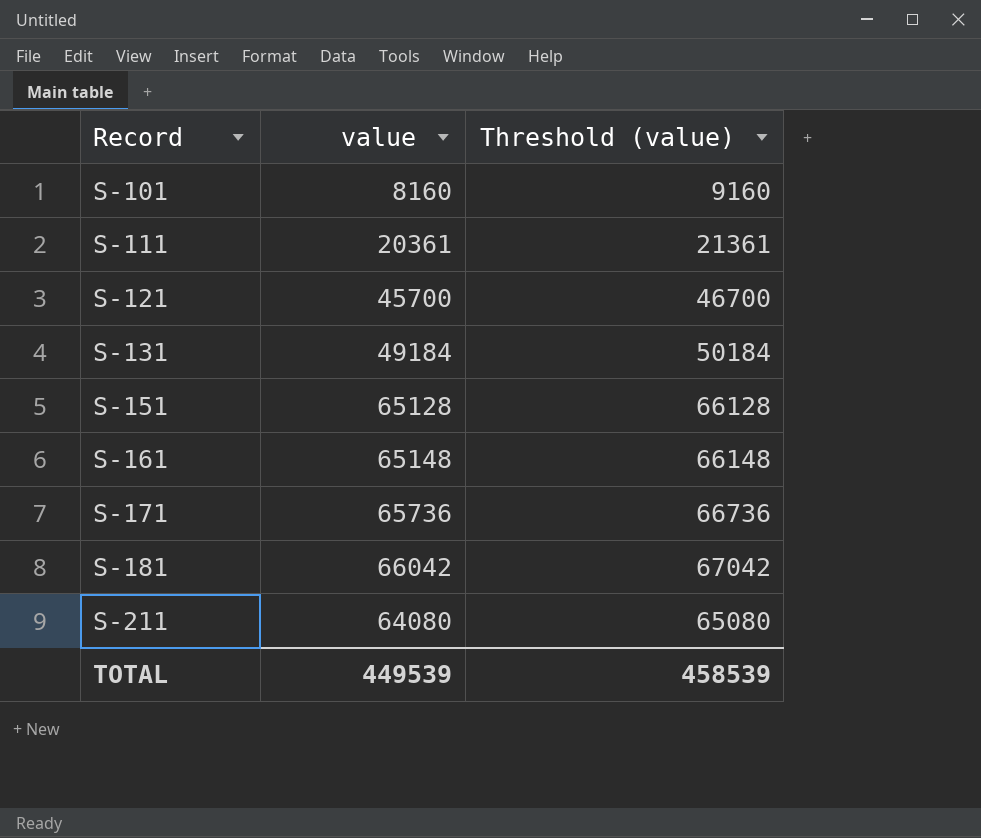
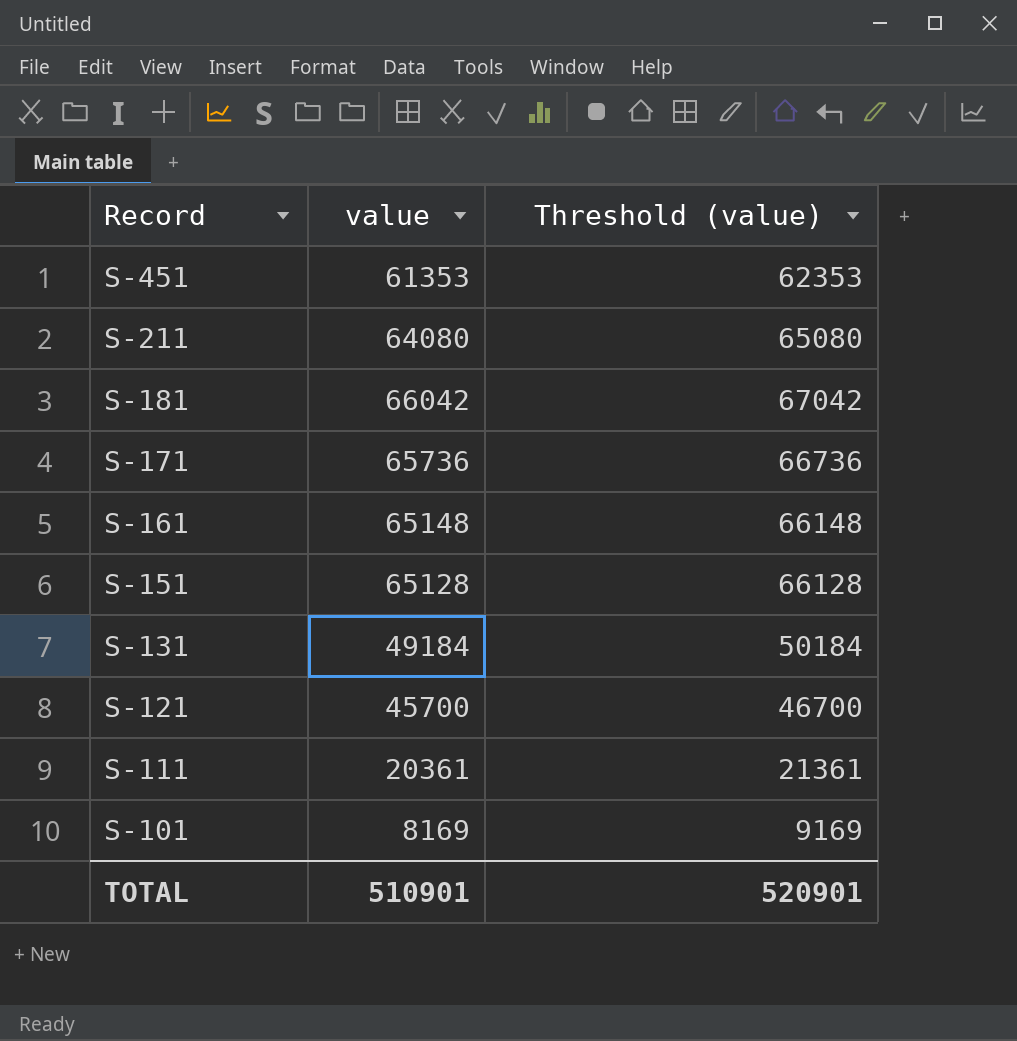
row order: Record ascending -> Record descending
row S-451: none -> 61353 | 62353
S-101 | value: 8160 -> 8169
S-101 | Threshold (value): 9160 -> 9169
TOTAL | value: 449539 -> 510901
TOTAL | Threshold (value): 458539 -> 520901

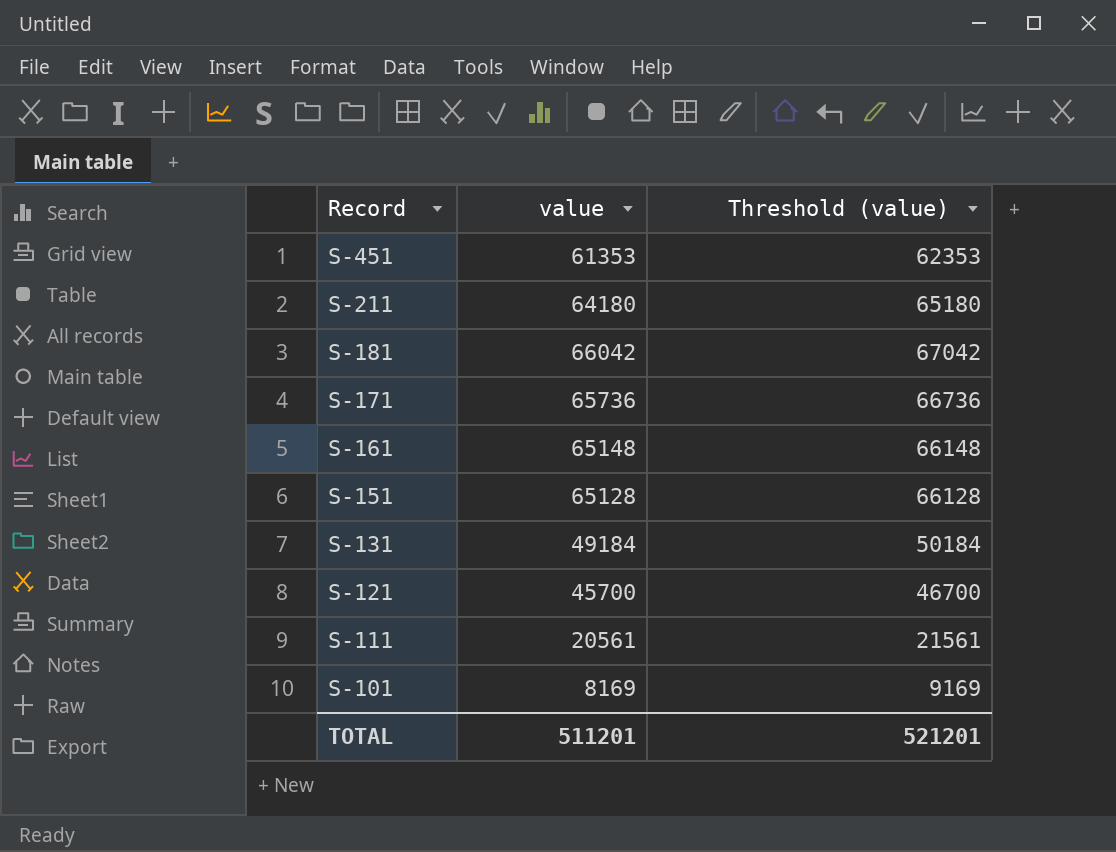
S-211 | value: 64080 -> 64180
S-211 | Threshold (value): 65080 -> 65180
S-111 | value: 20361 -> 20561
S-111 | Threshold (value): 21361 -> 21561
TOTAL | value: 510901 -> 511201
TOTAL | Threshold (value): 520901 -> 521201

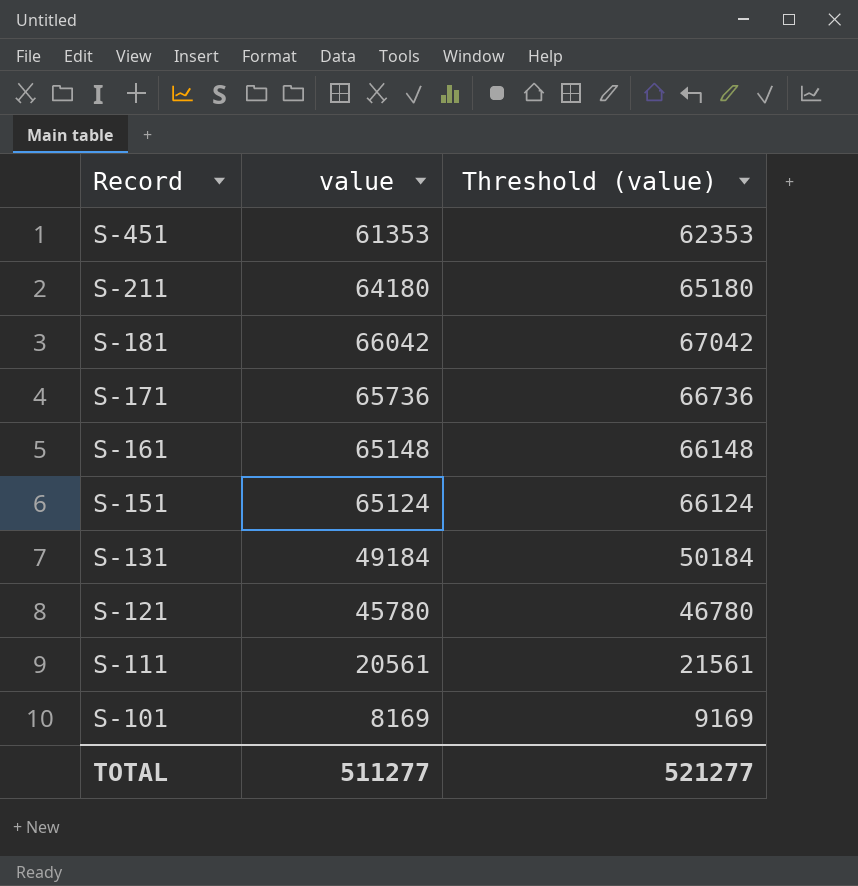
S-151 | value: 65128 -> 65124
S-151 | Threshold (value): 66128 -> 66124
S-121 | value: 45700 -> 45780
S-121 | Threshold (value): 46700 -> 46780
TOTAL | value: 511201 -> 511277
TOTAL | Threshold (value): 521201 -> 521277

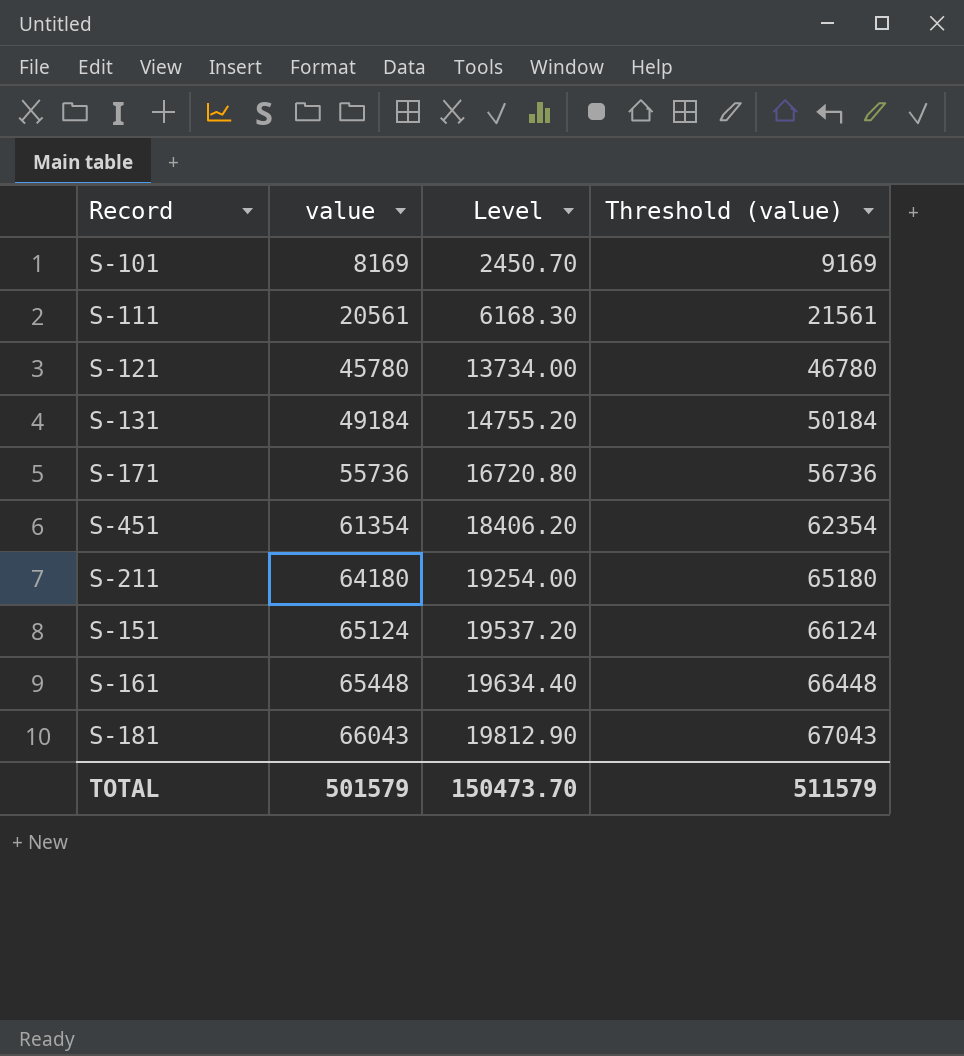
row order: Record descending -> value ascending
column Level | formula: none -> [value] * 0.3
S-171 | value: 65736 -> 55736
S-171 | Threshold (value): 66736 -> 56736
S-451 | value: 61353 -> 61354
S-451 | Threshold (value): 62353 -> 62354
S-161 | value: 65148 -> 65448
S-161 | Threshold (value): 66148 -> 66448
S-181 | value: 66042 -> 66043
S-181 | Threshold (value): 67042 -> 67043
TOTAL | value: 511277 -> 501579
TOTAL | Threshold (value): 521277 -> 511579

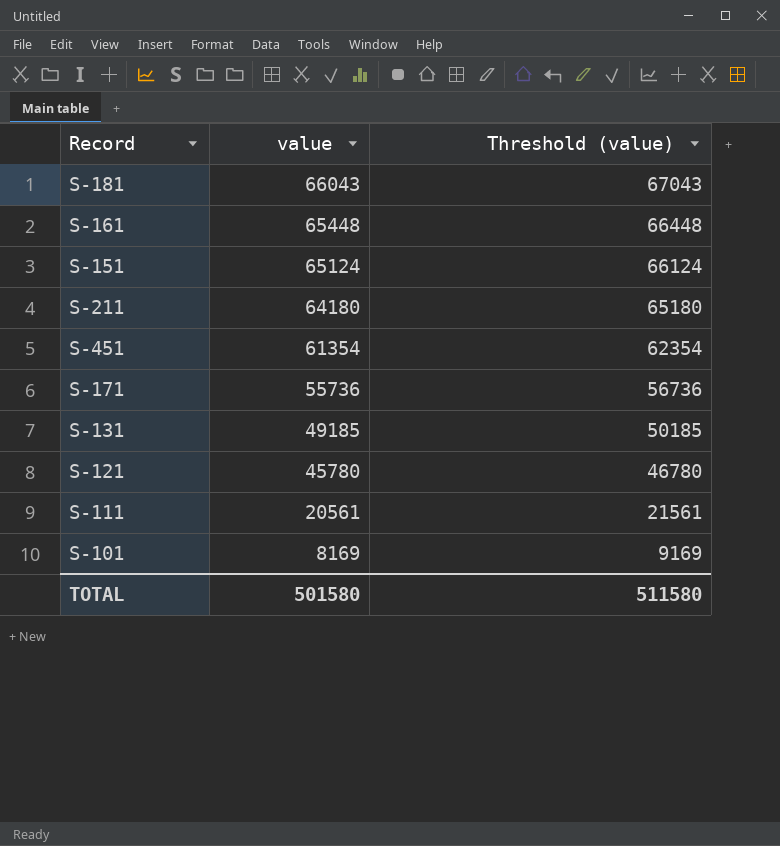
row order: value ascending -> value descending
column Level | formula: [value] * 0.3 -> none
S-131 | value: 49184 -> 49185
S-131 | Threshold (value): 50184 -> 50185
TOTAL | value: 501579 -> 501580
TOTAL | Threshold (value): 511579 -> 511580

